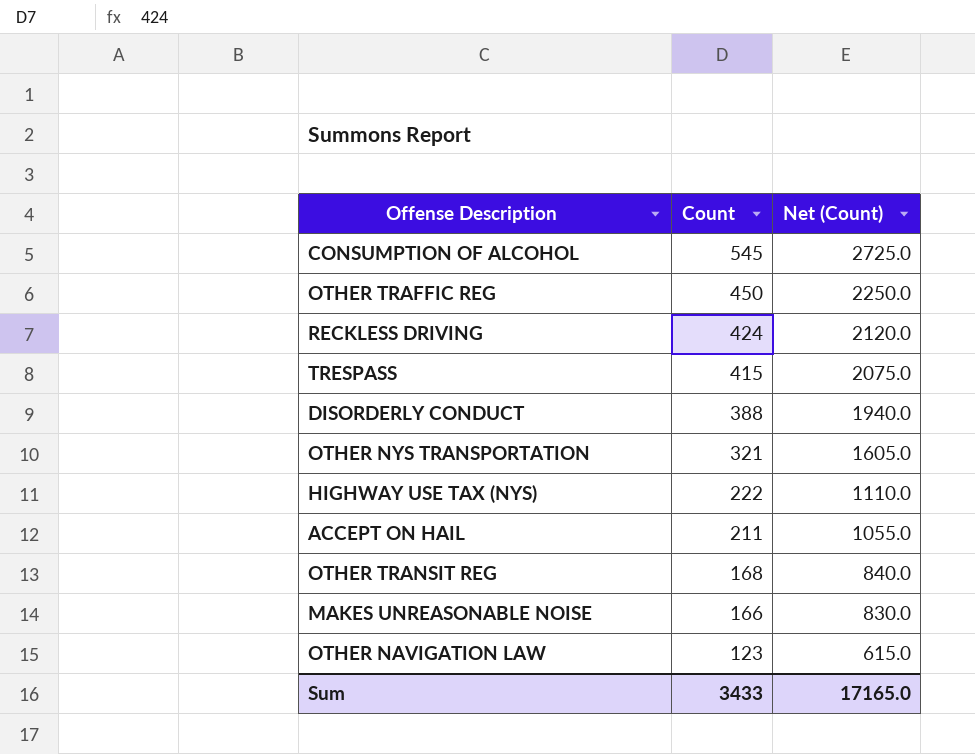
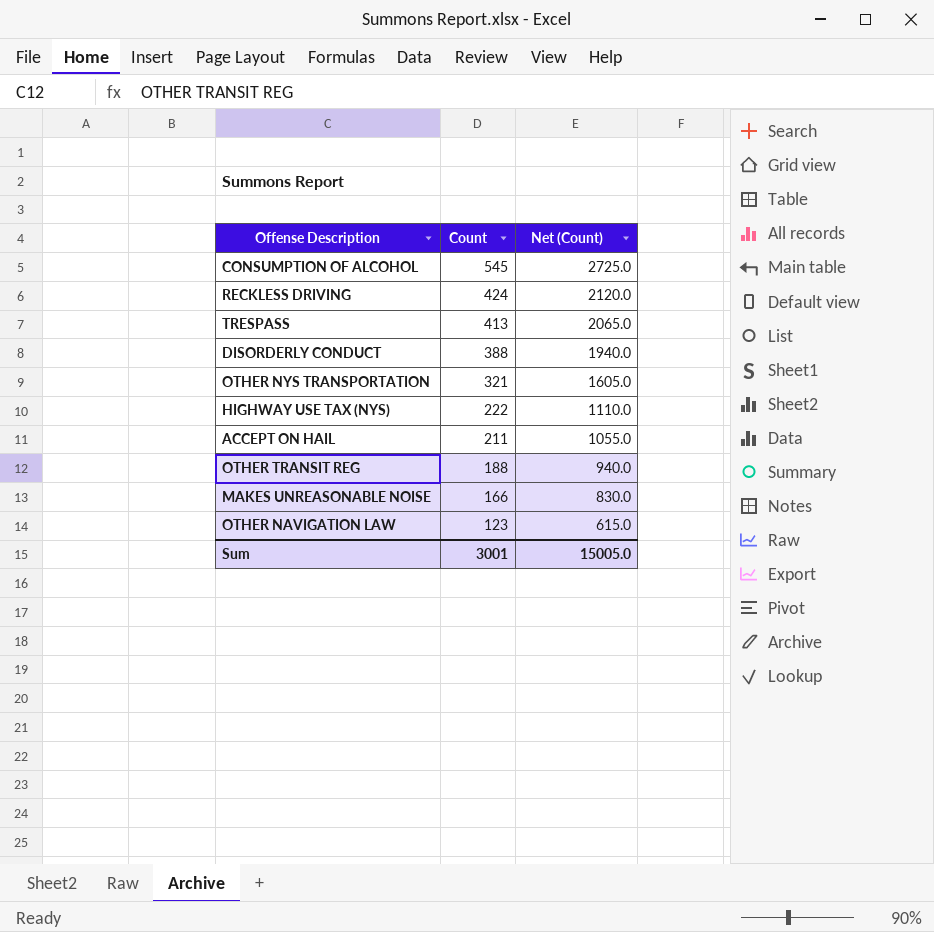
row OTHER TRAFFIC REG: 450 | 2250.0 -> none
TRESPASS | Count: 415 -> 413
TRESPASS | Net (Count): 2075.0 -> 2065.0
OTHER TRANSIT REG | Count: 168 -> 188
OTHER TRANSIT REG | Net (Count): 840.0 -> 940.0
Sum | Count: 3433 -> 3001
Sum | Net (Count): 17165.0 -> 15005.0

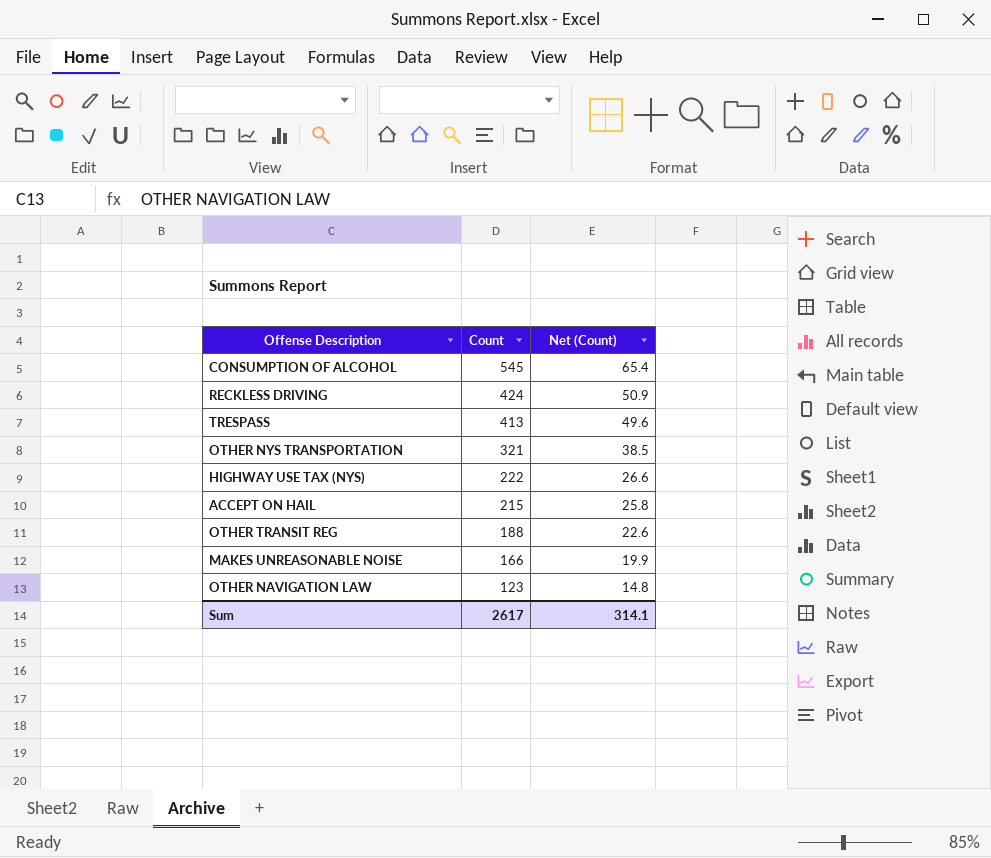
column Net (Count) | formula: [Count] * 5 -> [Count] * 0.12
row DISORDERLY CONDUCT: 388 | 1940.0 -> none
ACCEPT ON HAIL | Count: 211 -> 215
Sum | Count: 3001 -> 2617
Sum | Net (Count): 15005.0 -> 314.1

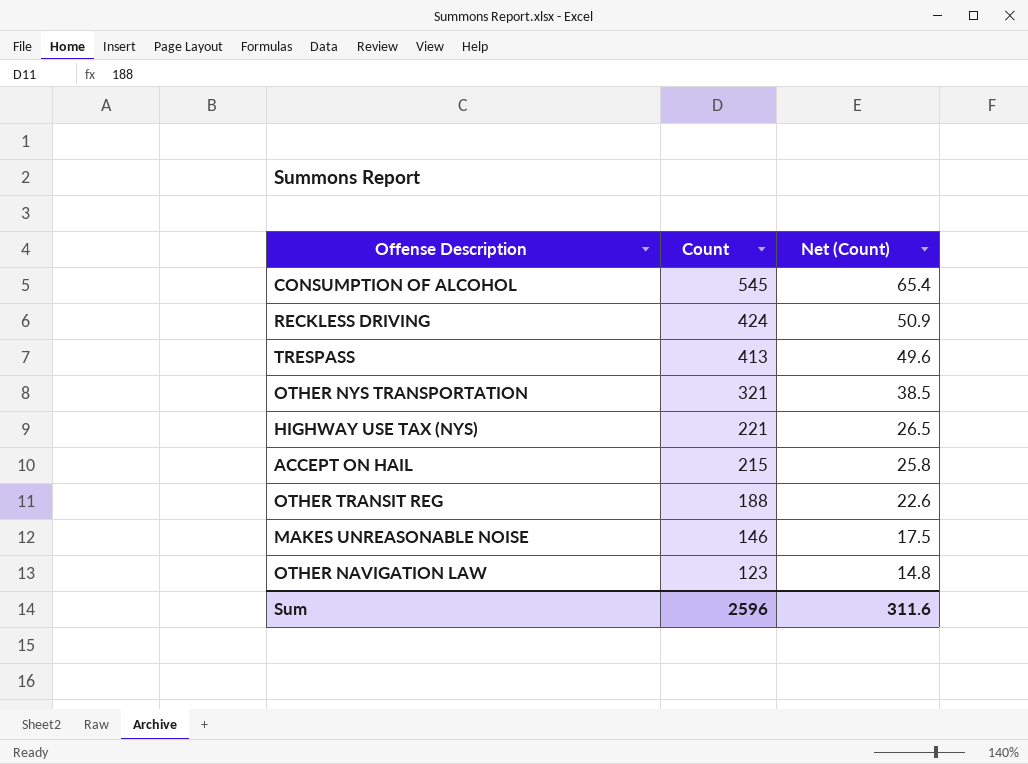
HIGHWAY USE TAX (NYS) | Count: 222 -> 221
HIGHWAY USE TAX (NYS) | Net (Count): 26.6 -> 26.5
MAKES UNREASONABLE NOISE | Count: 166 -> 146
MAKES UNREASONABLE NOISE | Net (Count): 19.9 -> 17.5
Sum | Count: 2617 -> 2596
Sum | Net (Count): 314.1 -> 311.6

